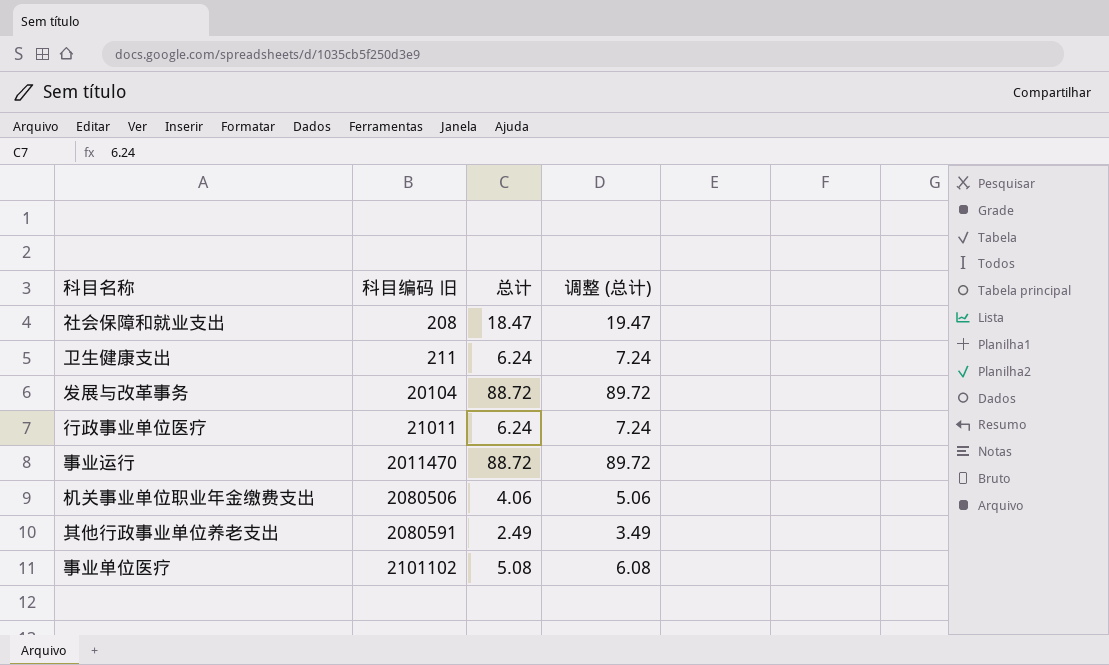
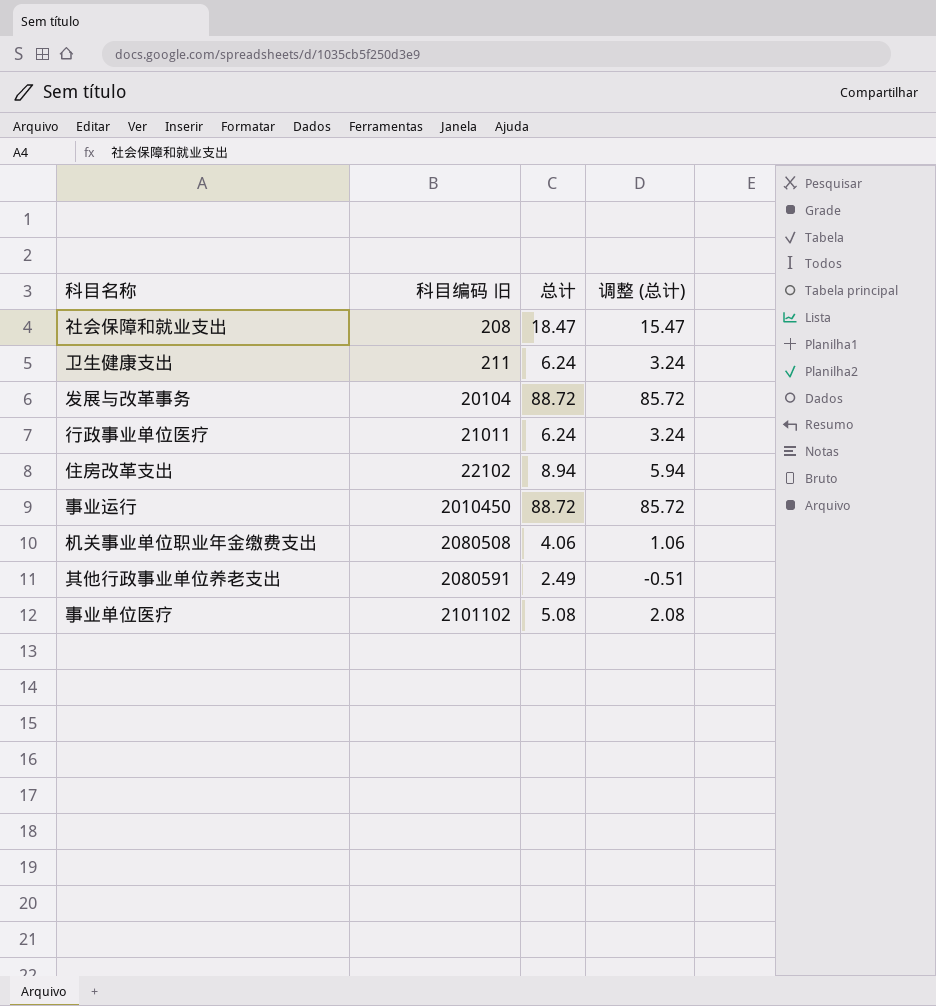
column 调整 (总计) | formula: [总计] + 1 -> [总计] - 3
row 住房改革支出: none -> 22102 | 8.94 | 5.94
事业运行 | 科目编码 旧: 2011470 -> 2010450
机关事业单位职业年金缴费支出 | 科目编码 旧: 2080506 -> 2080508

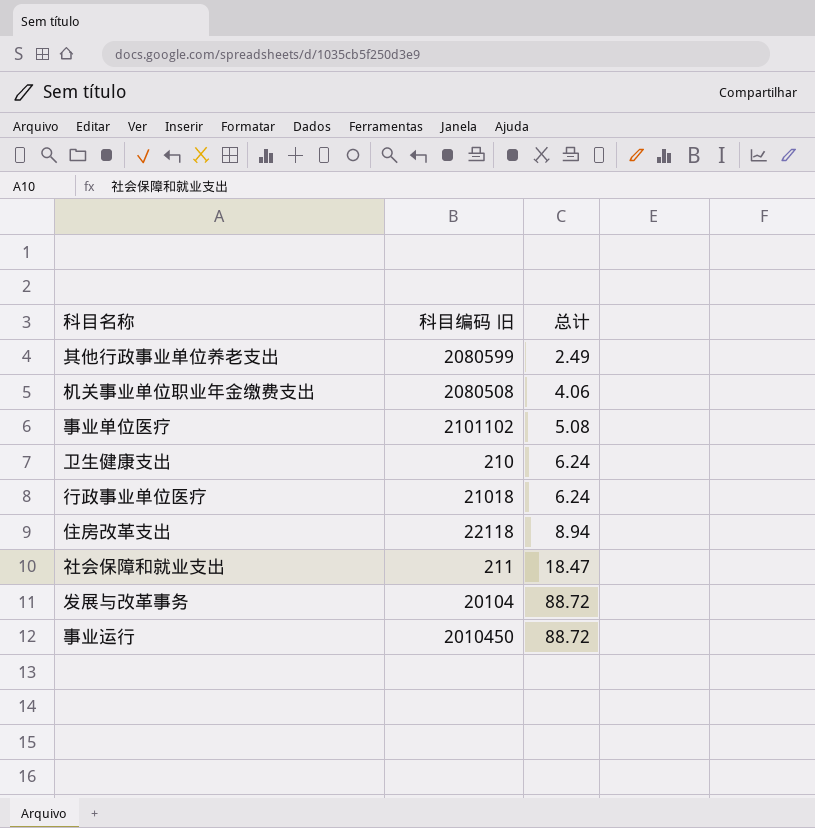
row order: 科目编码 旧 ascending -> 总计 ascending
column 调整 (总计) | formula: [总计] - 3 -> none
其他行政事业单位养老支出 | 科目编码 旧: 2080591 -> 2080599
卫生健康支出 | 科目编码 旧: 211 -> 210
行政事业单位医疗 | 科目编码 旧: 21011 -> 21018
住房改革支出 | 科目编码 旧: 22102 -> 22118
社会保障和就业支出 | 科目编码 旧: 208 -> 211

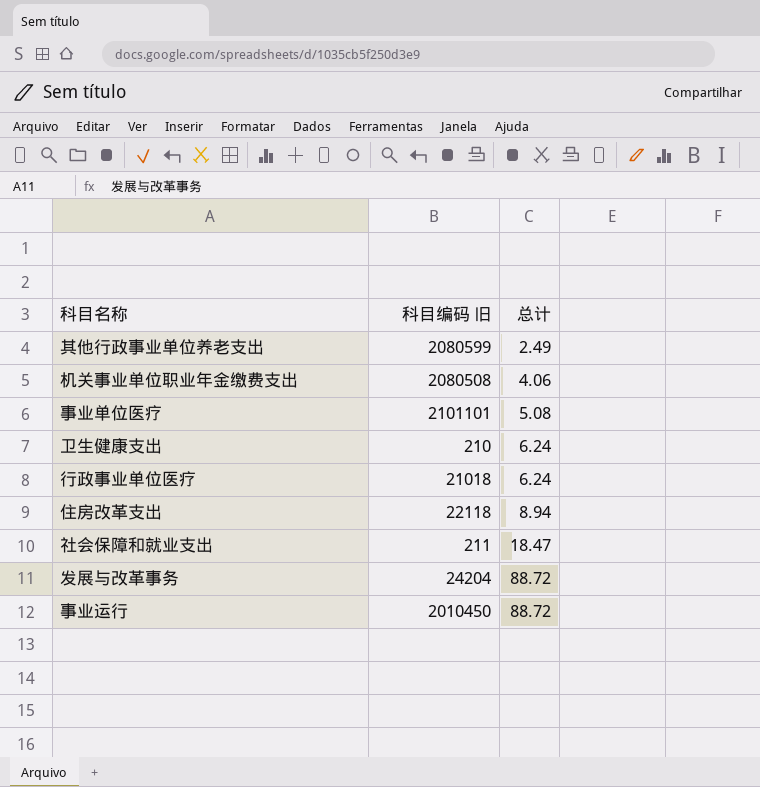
事业单位医疗 | 科目编码 旧: 2101102 -> 2101101
发展与改革事务 | 科目编码 旧: 20104 -> 24204

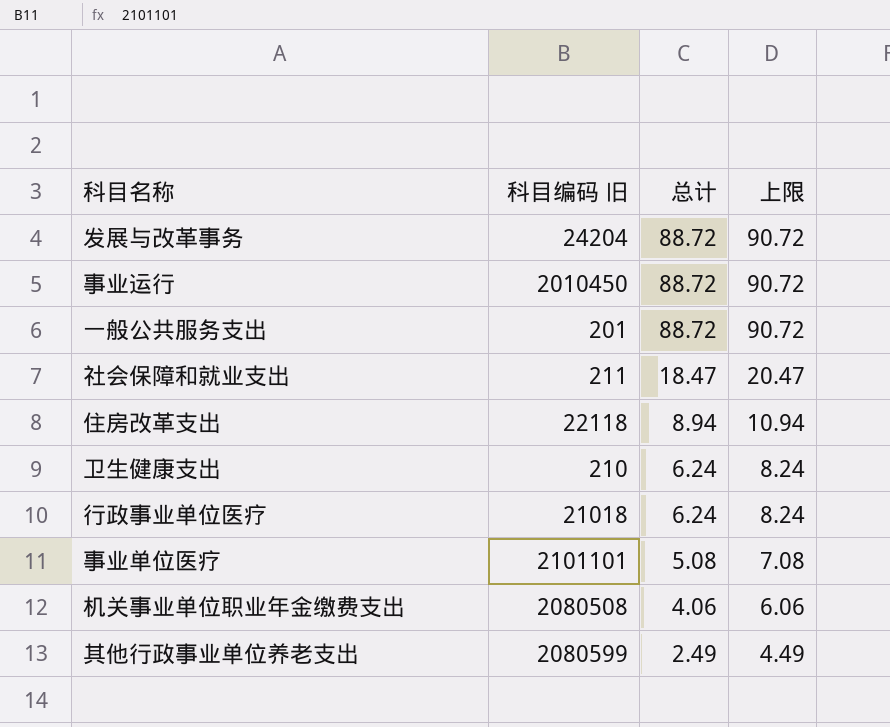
row order: 总计 ascending -> 总计 descending
column 上限 | formula: none -> [总计] + 2
row 一般公共服务支出: none -> 201 | 88.72 | 90.72

